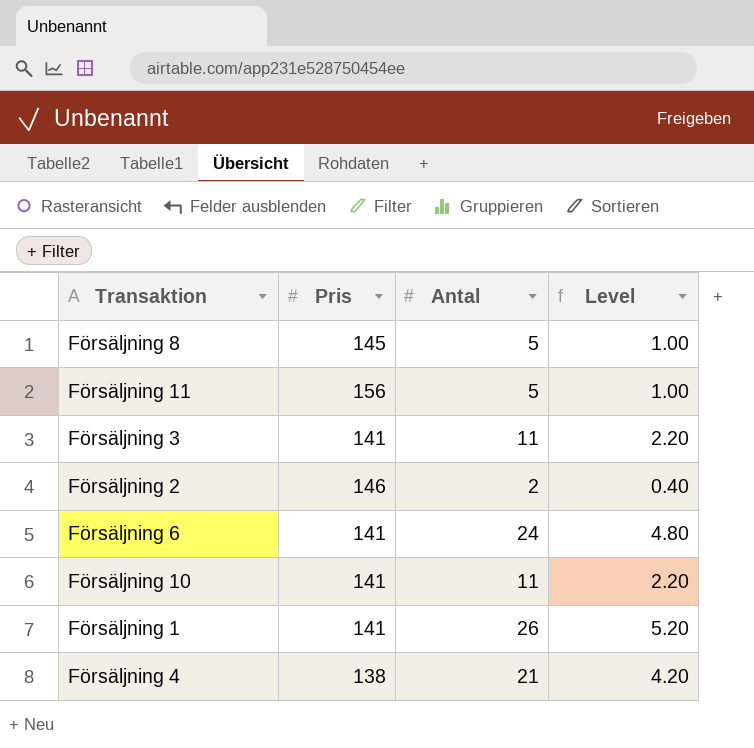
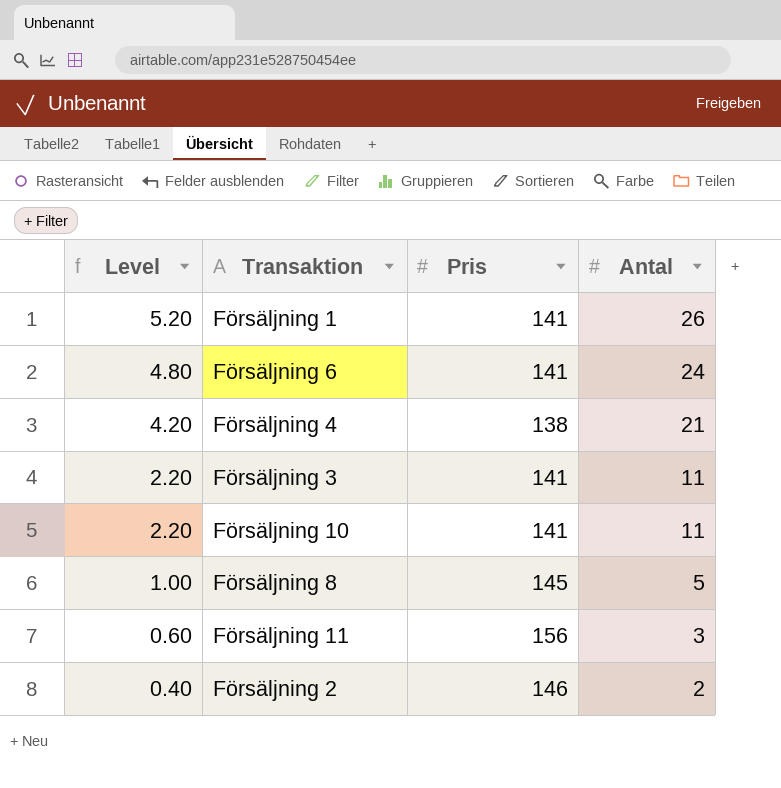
row order: none -> Level descending
column Level | position: 4 -> 1
Försäljning 11 | Level: 1.00 -> 0.60
Försäljning 11 | Antal: 5 -> 3

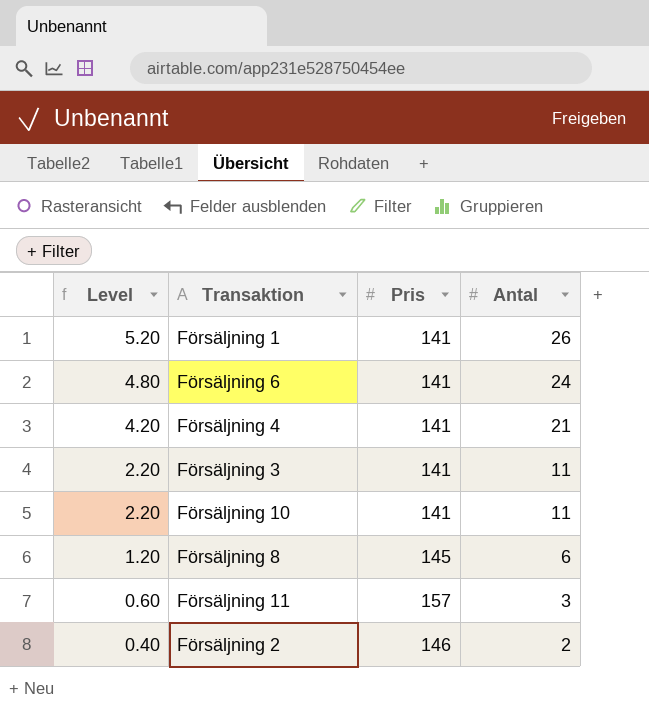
Försäljning 4 | Pris: 138 -> 141
Försäljning 8 | Level: 1.00 -> 1.20
Försäljning 8 | Antal: 5 -> 6
Försäljning 11 | Pris: 156 -> 157

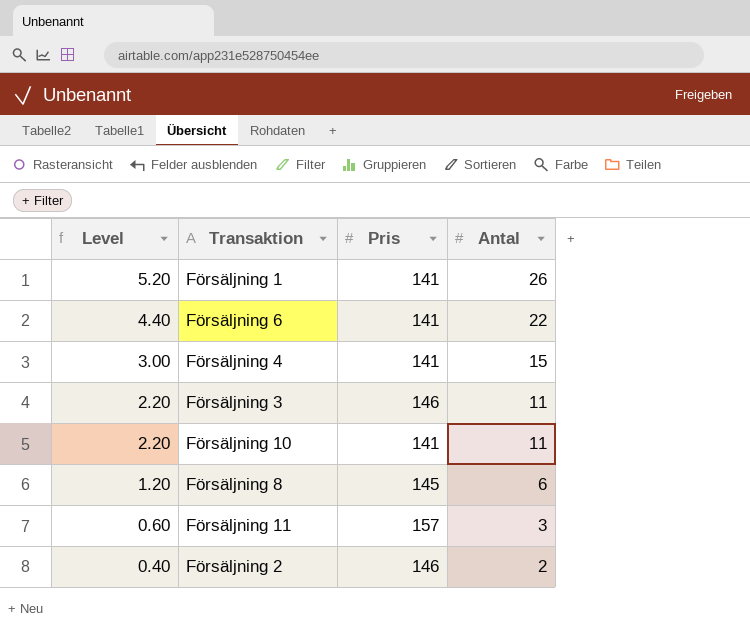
Försäljning 6 | Level: 4.80 -> 4.40
Försäljning 6 | Antal: 24 -> 22
Försäljning 4 | Level: 4.20 -> 3.00
Försäljning 4 | Antal: 21 -> 15
Försäljning 3 | Pris: 141 -> 146

